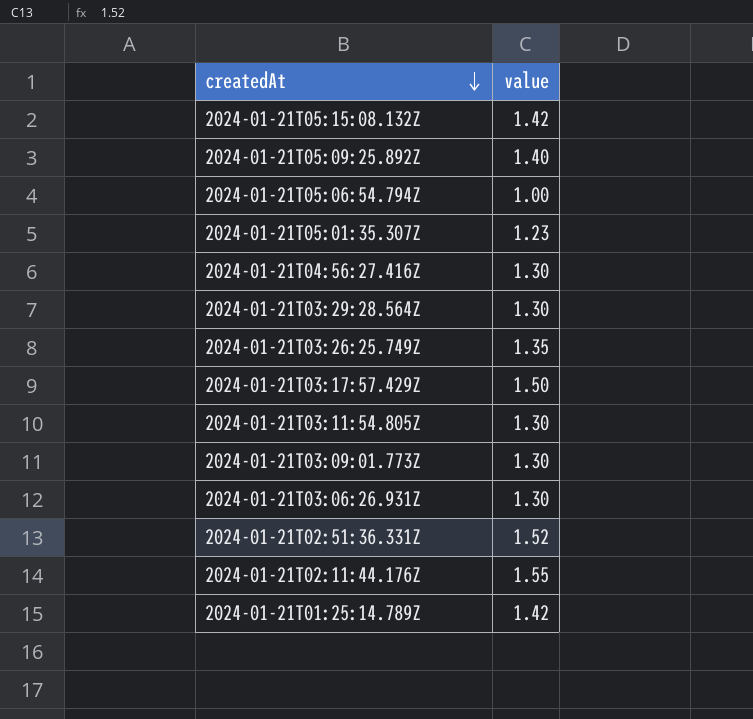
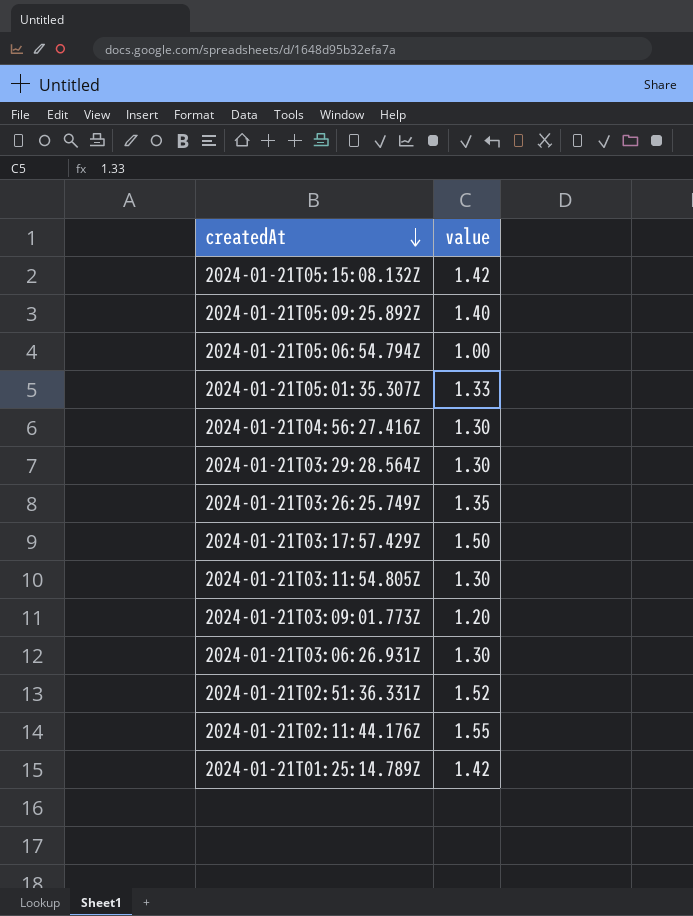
2024-01-21T05:01:35.307Z | value: 1.23 -> 1.33
2024-01-21T03:09:01.773Z | value: 1.30 -> 1.20

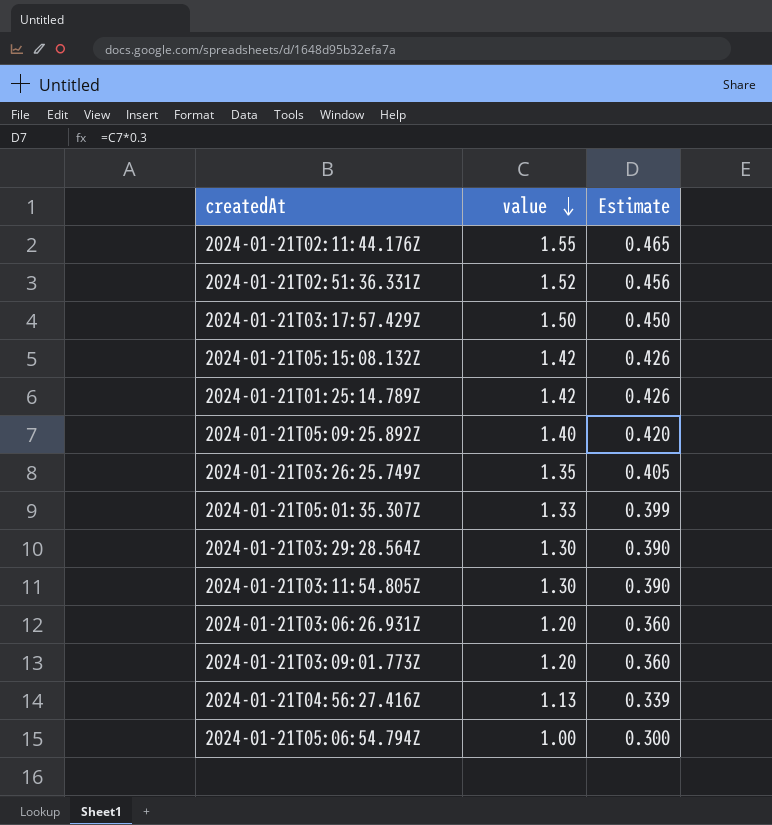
row order: createdAt descending -> value descending
column Estimate | formula: none -> [value] * 0.3
2024-01-21T03:06:26.931Z | value: 1.30 -> 1.20
2024-01-21T04:56:27.416Z | value: 1.30 -> 1.13

